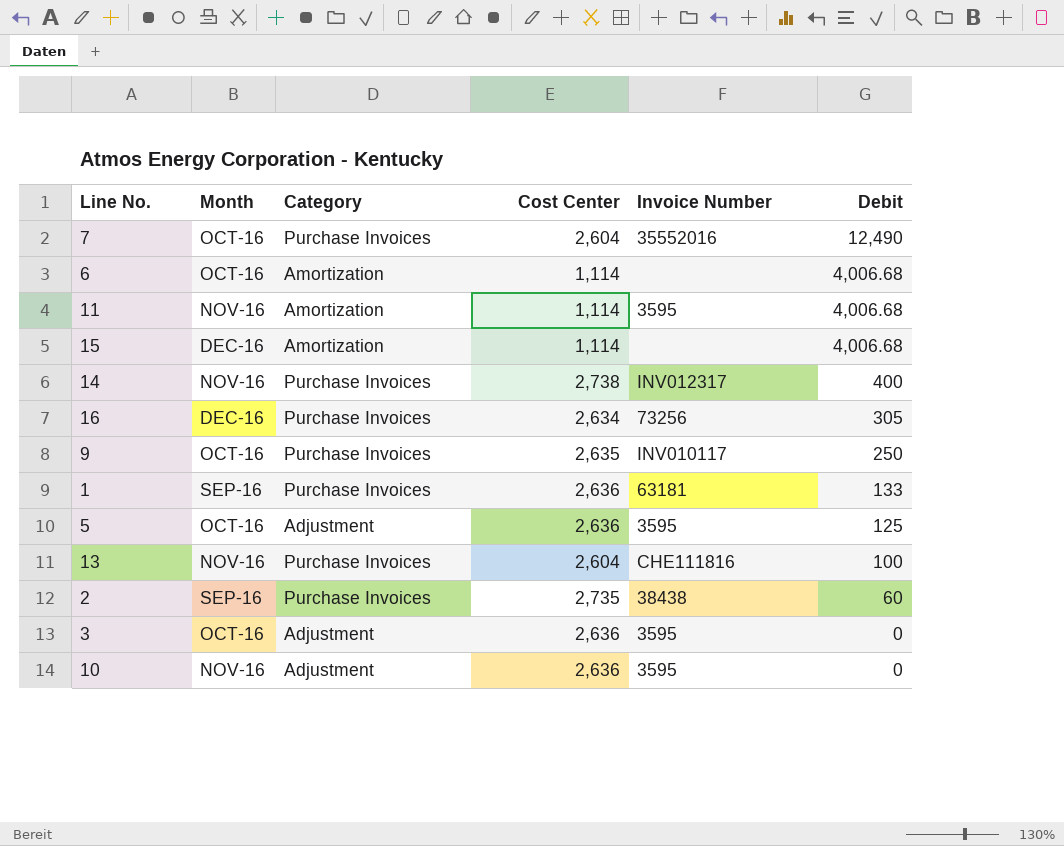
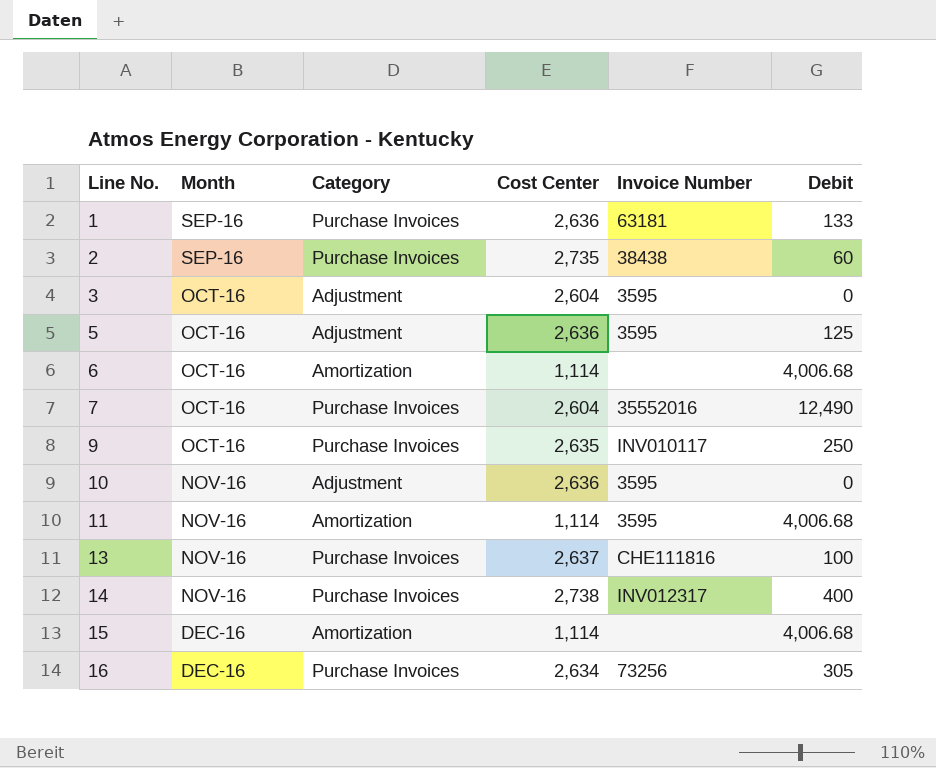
row order: Debit descending -> Line No. ascending
3 | Cost Center: 2,636 -> 2,604
13 | Cost Center: 2,604 -> 2,637

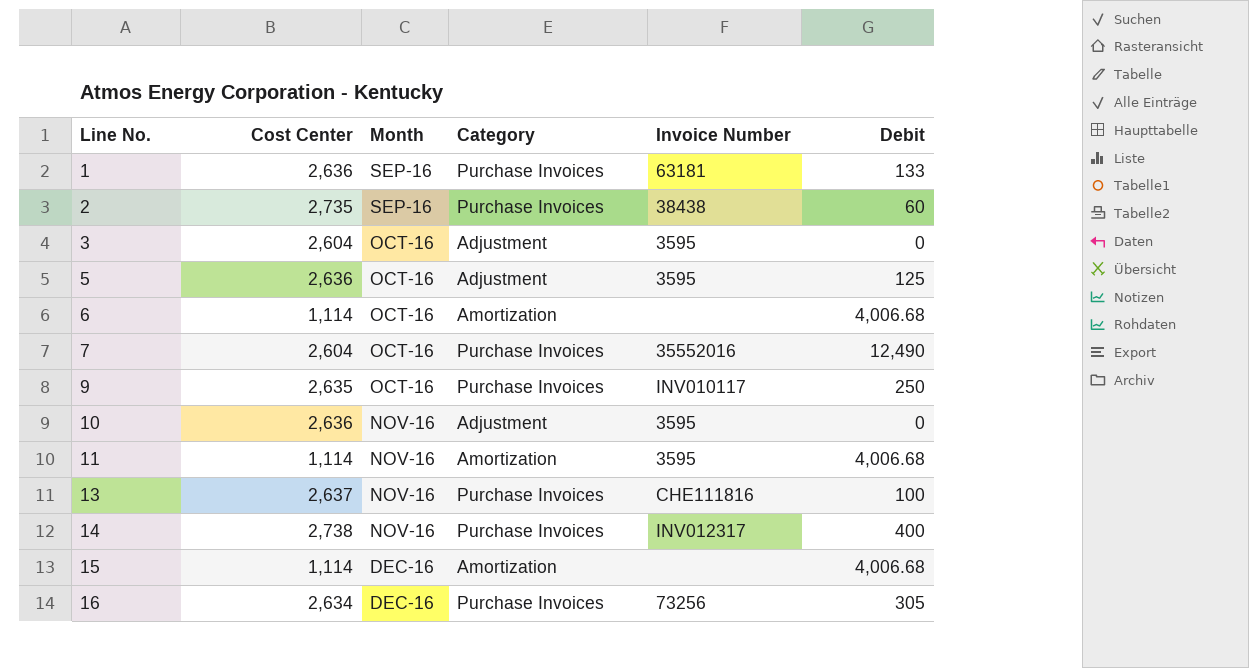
column Cost Center | position: 4 -> 2

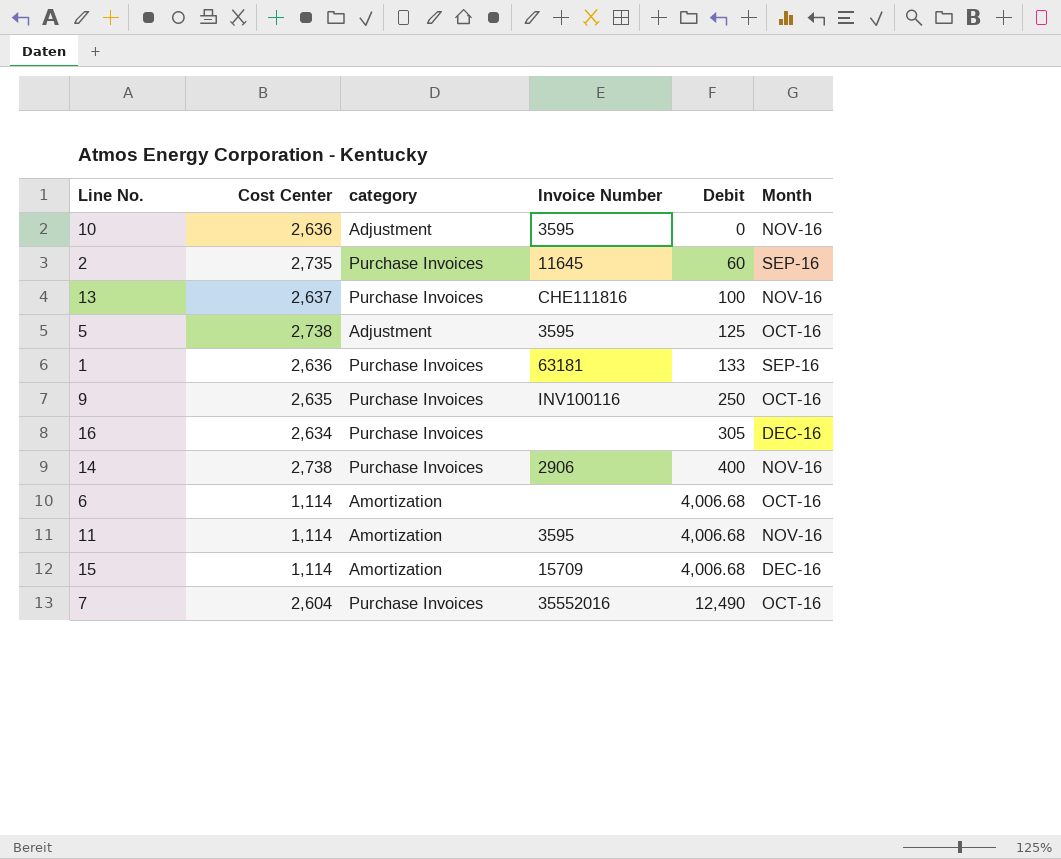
row order: Line No. ascending -> Debit ascending
column name: Category -> category
column Month | position: 3 -> 6
row 3: 2,604 | OCT-16 | Adjustment | 3595 | 0 -> none
2 | Invoice Number: 38438 -> 11645
5 | Cost Center: 2,636 -> 2,738
9 | Invoice Number: INV010117 -> INV100116
16 | Invoice Number: 73256 -> none
14 | Invoice Number: INV012317 -> 2906
15 | Invoice Number: none -> 15709

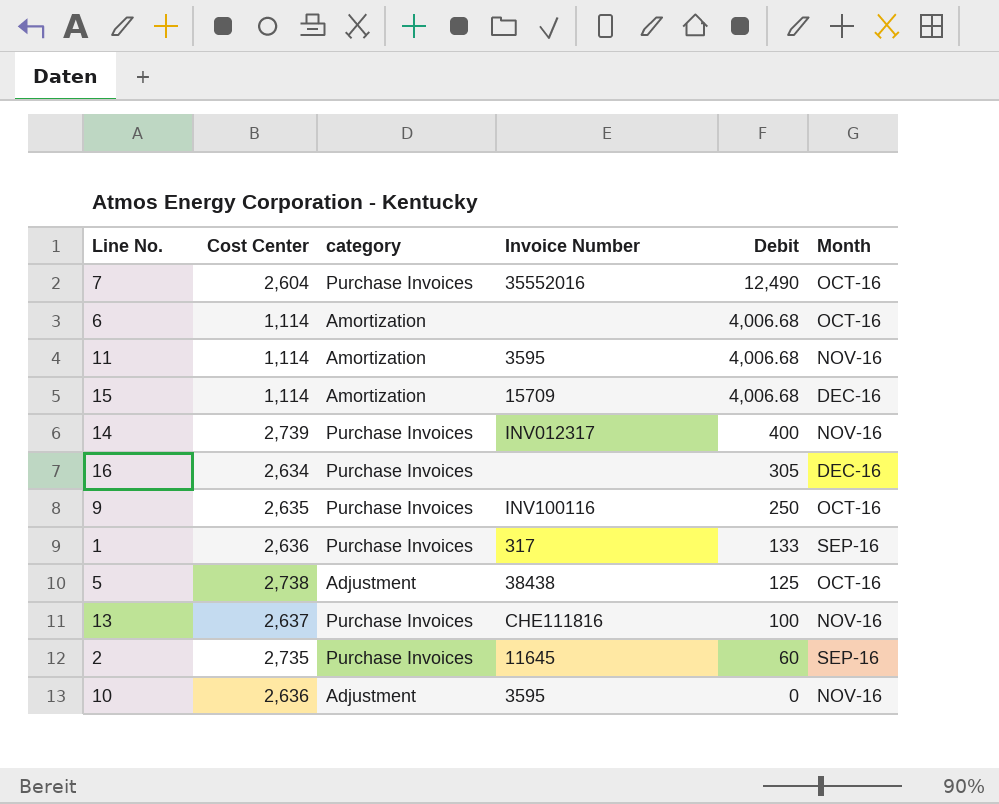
row order: Debit ascending -> Debit descending
14 | Cost Center: 2,738 -> 2,739
14 | Invoice Number: 2906 -> INV012317
1 | Invoice Number: 63181 -> 317
5 | Invoice Number: 3595 -> 38438

